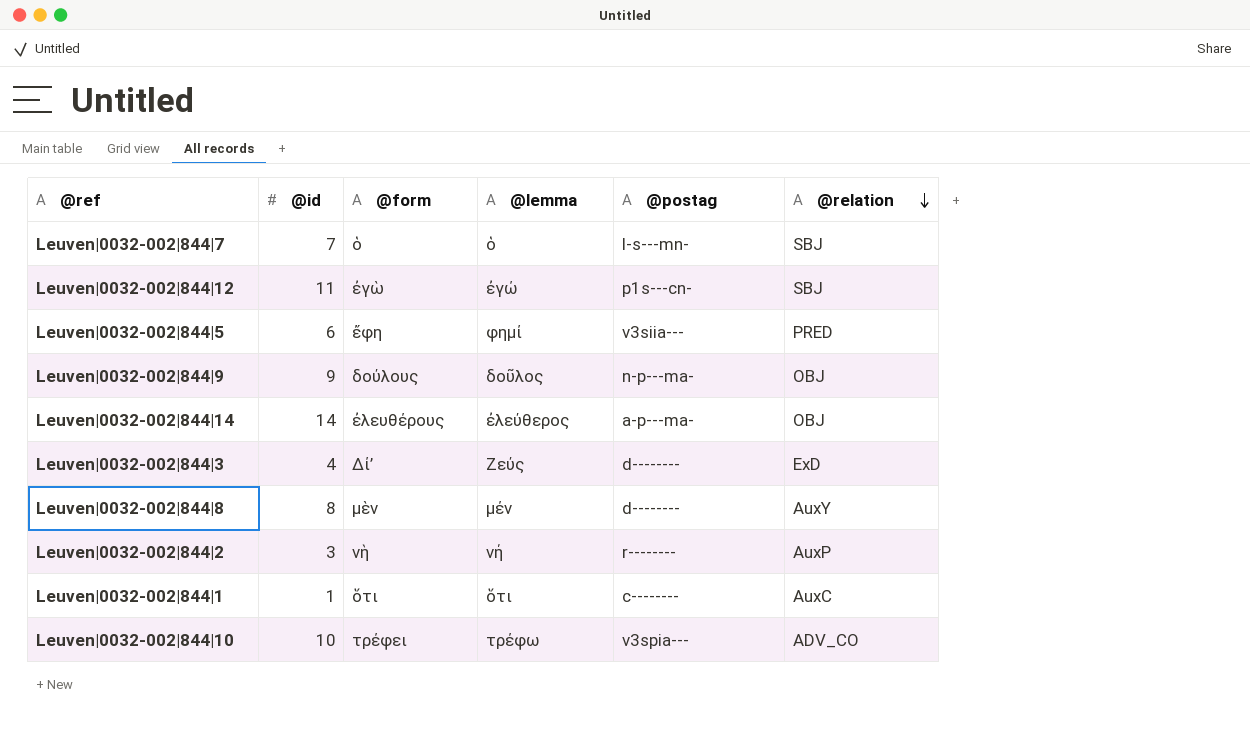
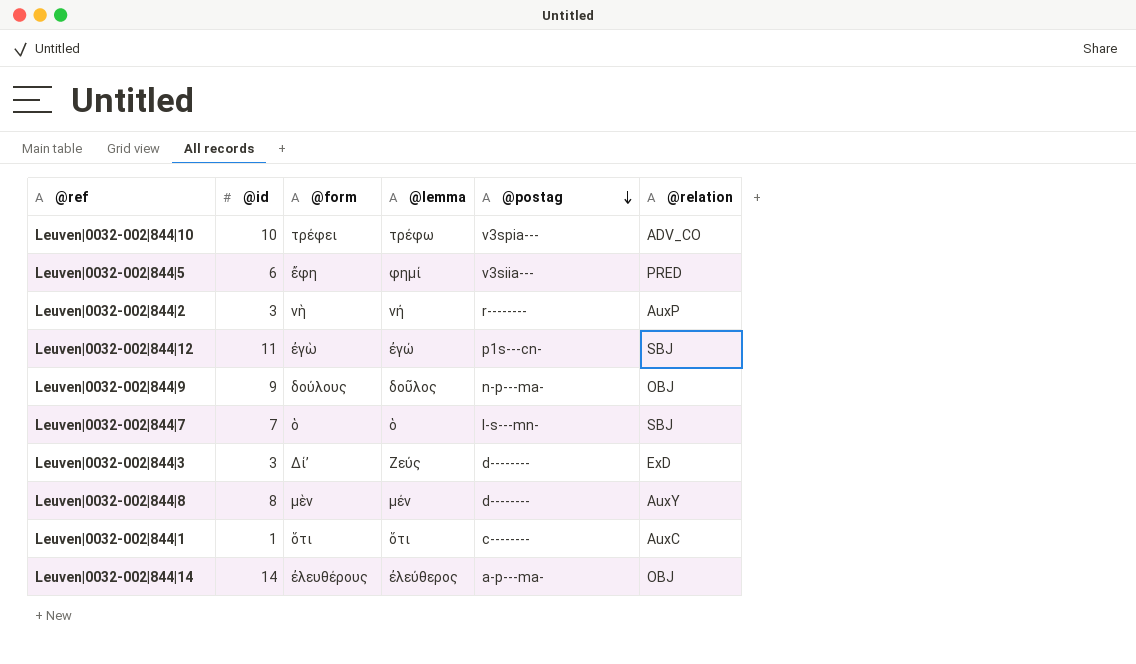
row order: @relation descending -> @postag descending
Leuven|0032-002|844|3 | @id: 4 -> 3

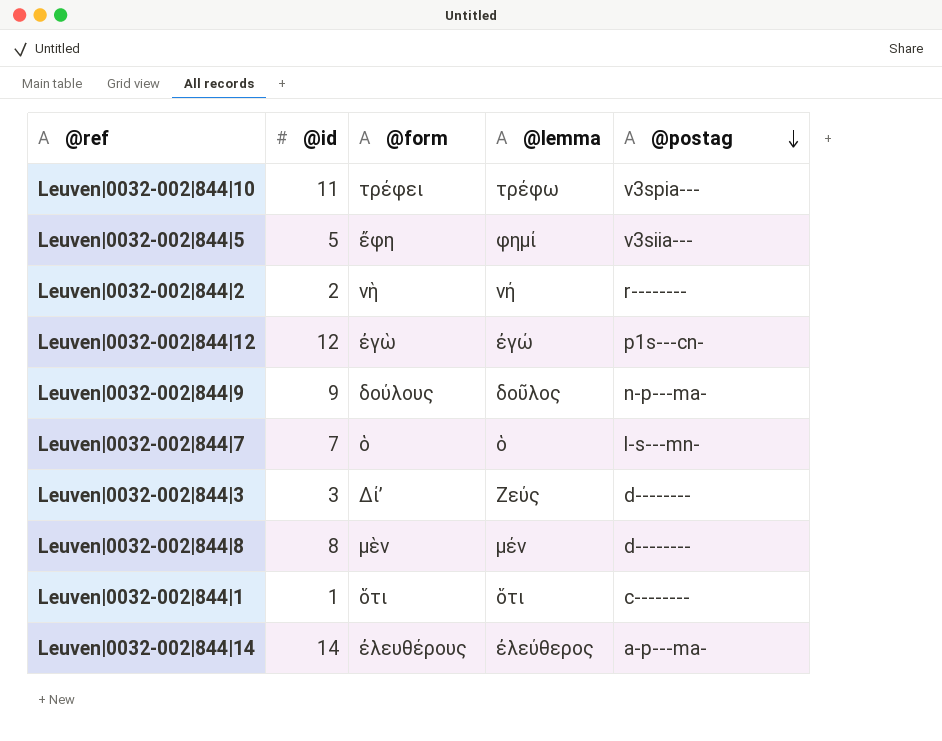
column @relation | position: 6 -> none
Leuven|0032-002|844|10 | @id: 10 -> 11
Leuven|0032-002|844|5 | @id: 6 -> 5
Leuven|0032-002|844|2 | @id: 3 -> 2
Leuven|0032-002|844|12 | @id: 11 -> 12

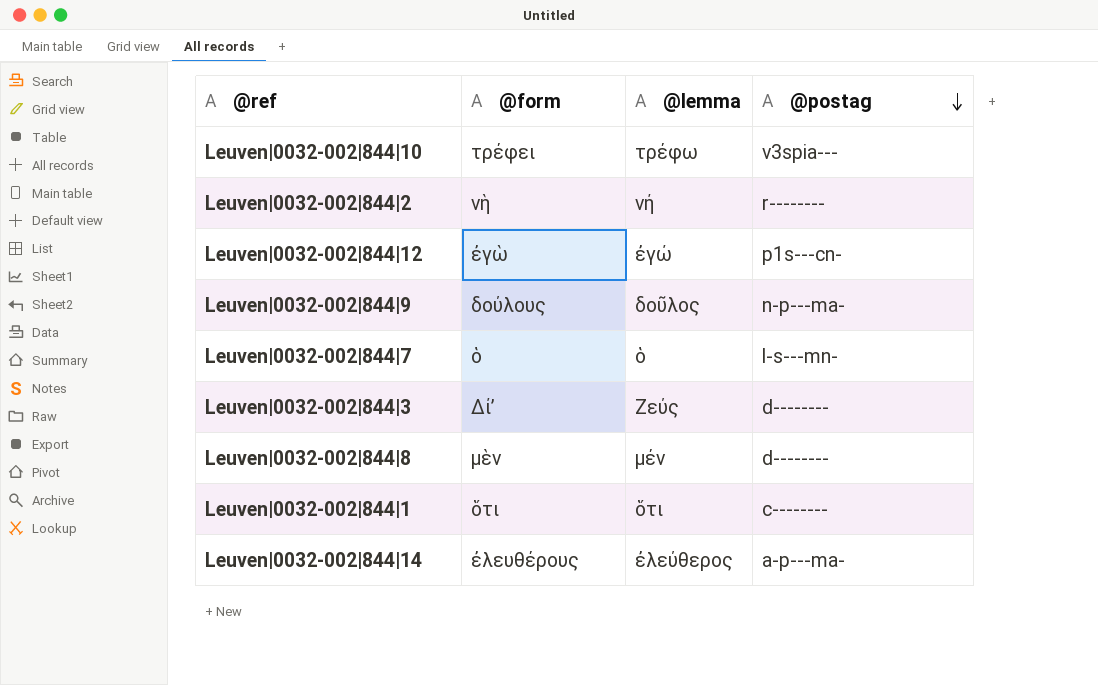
column @id | position: 2 -> none
row Leuven|0032-002|844|5: 5 | ἔφη | φημί | v3siia--- -> none

